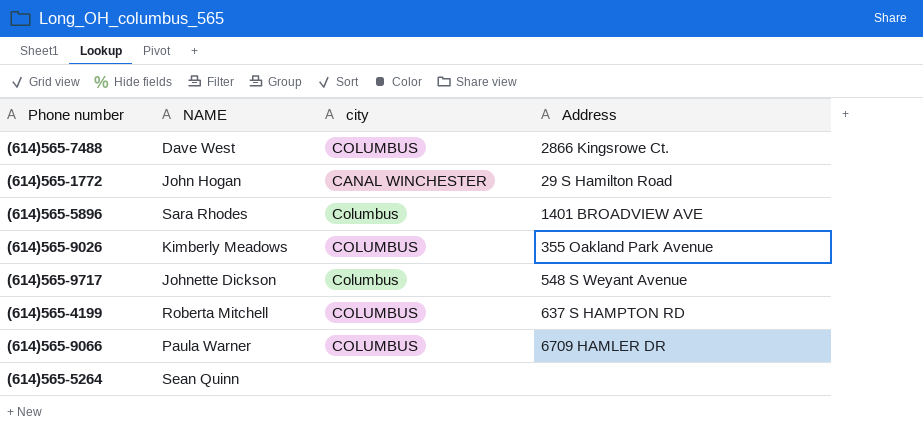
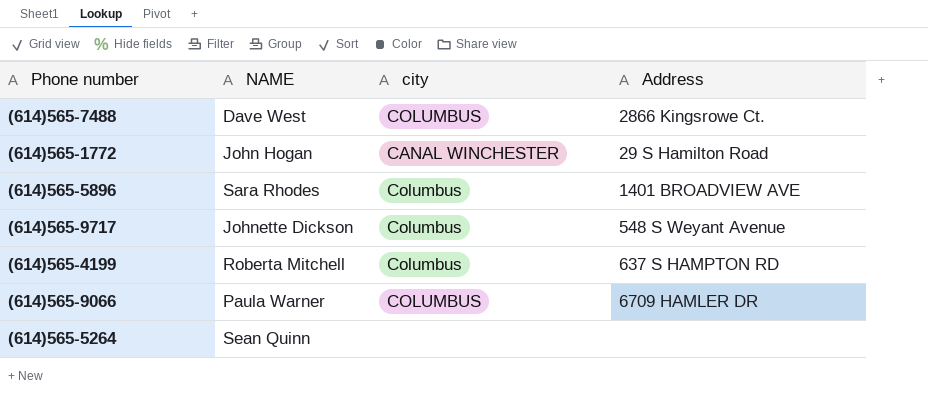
row (614)565-9026: Kimberly Meadows | COLUMBUS | 355 Oakland Park Avenue -> none
(614)565-4199 | city: COLUMBUS -> Columbus

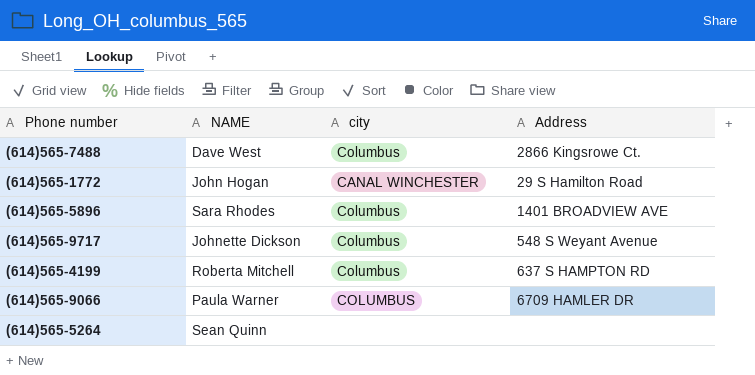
(614)565-7488 | city: COLUMBUS -> Columbus

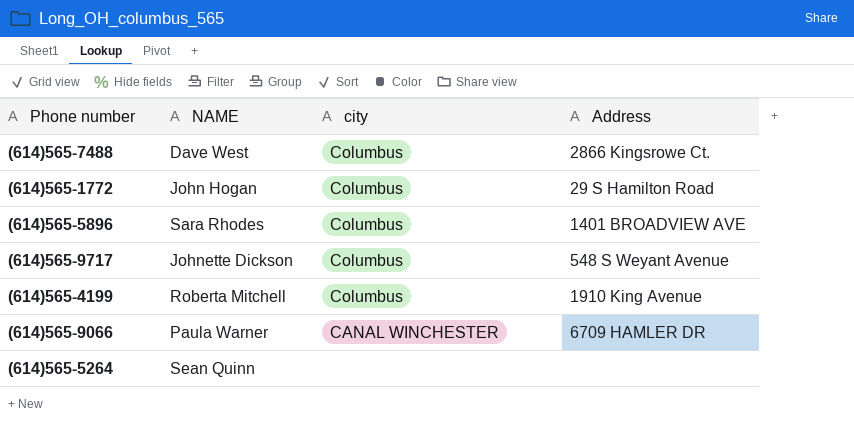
(614)565-1772 | city: CANAL WINCHESTER -> Columbus
(614)565-4199 | Address: 637 S HAMPTON RD -> 1910 King Avenue
(614)565-9066 | city: COLUMBUS -> CANAL WINCHESTER

